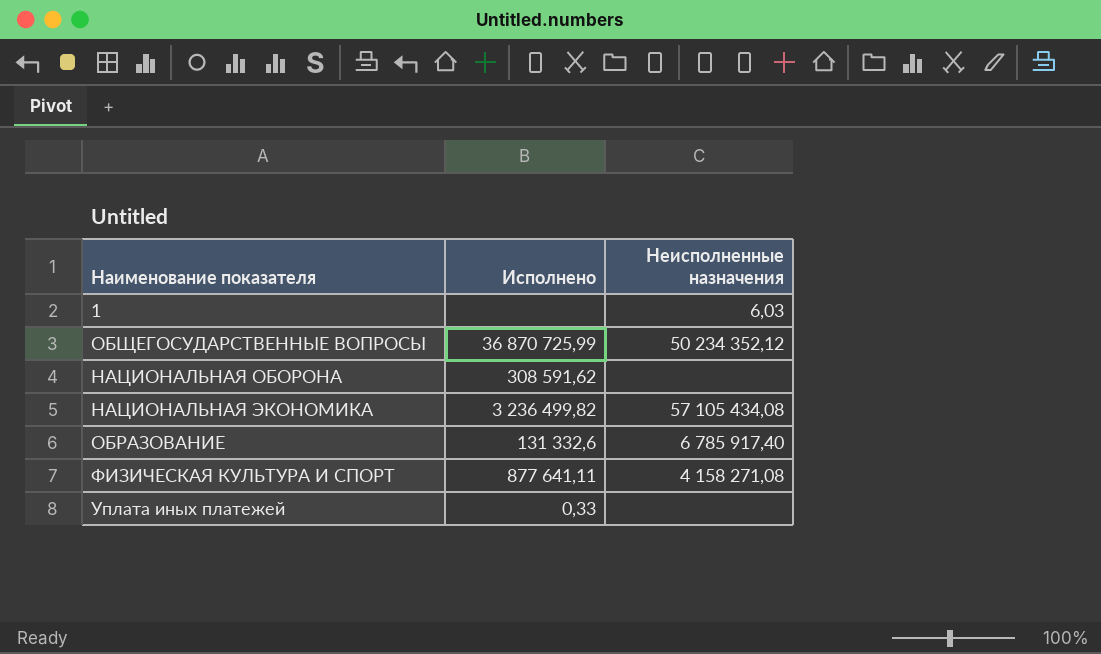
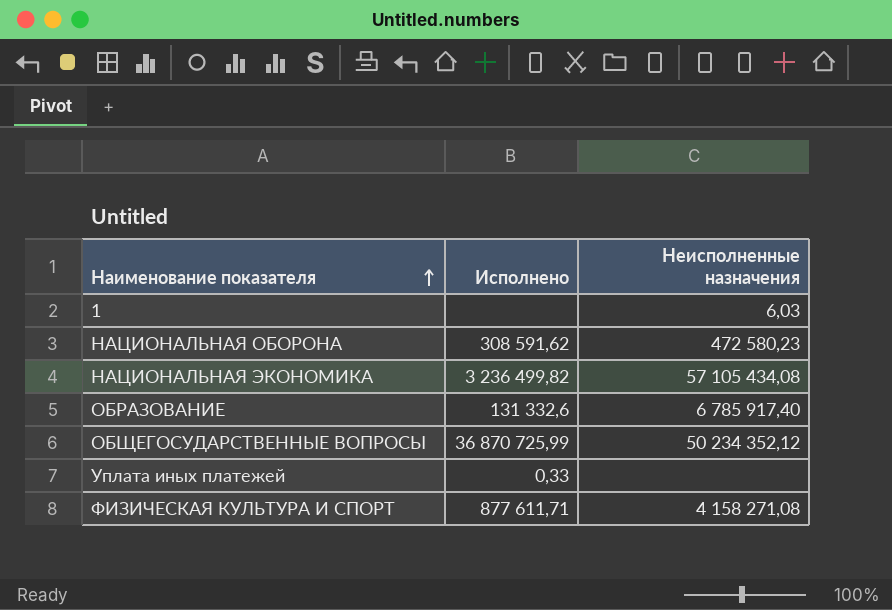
row order: none -> Наименование показателя ascending
НАЦИОНАЛЬНАЯ ОБОРОНА | Неисполненные назначения: none -> 472 580,23
ФИЗИЧЕСКАЯ КУЛЬТУРА И СПОРТ | Исполнено: 877 641,11 -> 877 611,71

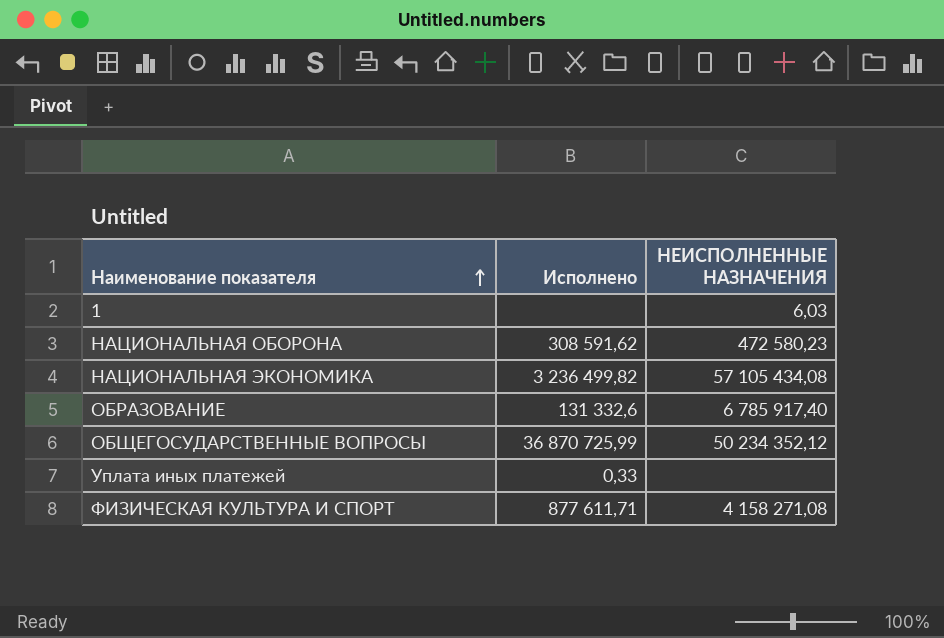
column name: Неисполненные назначения -> НЕИСПОЛНЕННЫЕ НАЗНАЧЕНИЯ

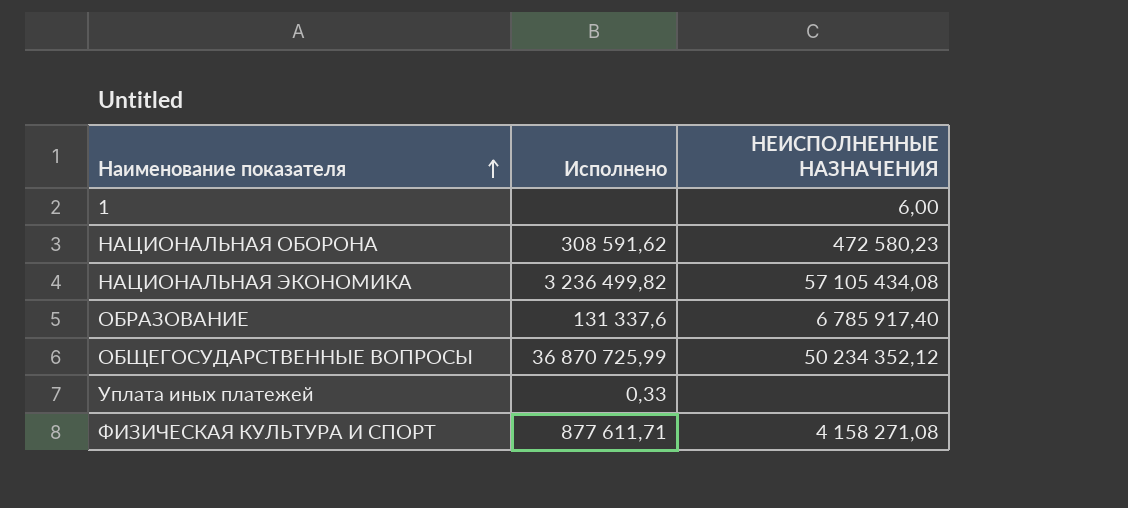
1 | НЕИСПОЛНЕННЫЕ НАЗНАЧЕНИЯ: 6,03 -> 6,00
ОБРАЗОВАНИЕ | Исполнено: 131 332,6 -> 131 337,6

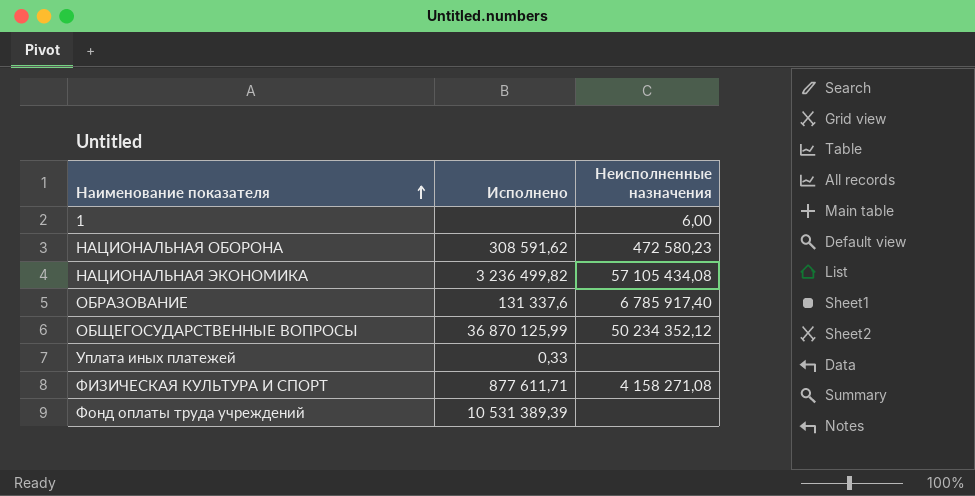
column name: НЕИСПОЛНЕННЫЕ НАЗНАЧЕНИЯ -> Неисполненные назначения
ОБЩЕГОСУДАРСТВЕННЫЕ ВОПРОСЫ | Исполнено: 36 870 725,99 -> 36 870 125,99
row Фонд оплаты труда учреждений: none -> 10 531 389,39 | none

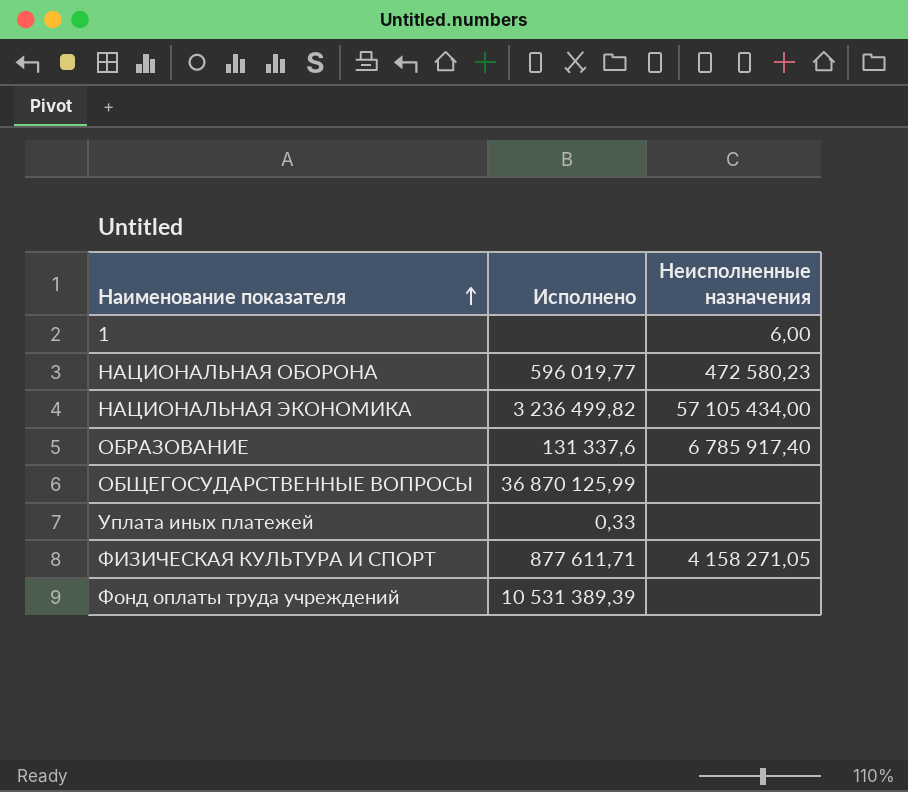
НАЦИОНАЛЬНАЯ ОБОРОНА | Исполнено: 308 591,62 -> 596 019,77
НАЦИОНАЛЬНАЯ ЭКОНОМИКА | Неисполненные назначения: 57 105 434,08 -> 57 105 434,00
ОБЩЕГОСУДАРСТВЕННЫЕ ВОПРОСЫ | Неисполненные назначения: 50 234 352,12 -> none
ФИЗИЧЕСКАЯ КУЛЬТУРА И СПОРТ | Неисполненные назначения: 4 158 271,08 -> 4 158 271,05

